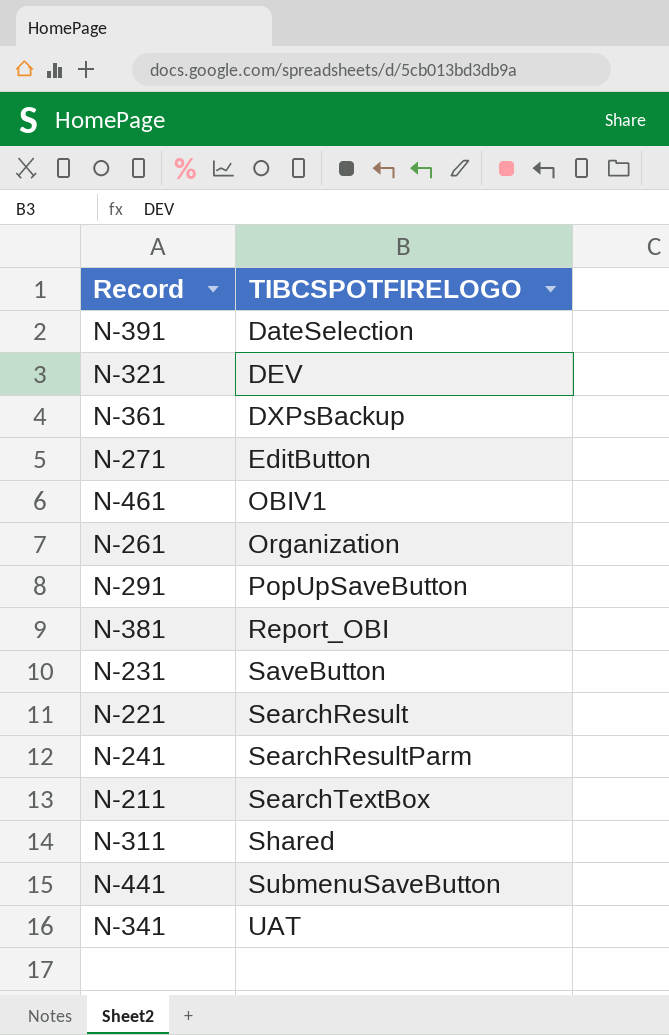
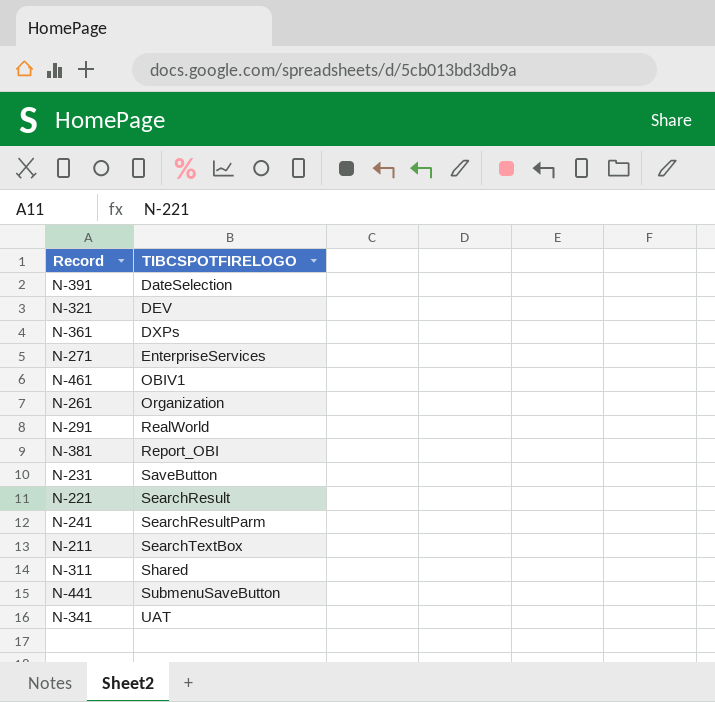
N-361 | TIBCSPOTFIRELOGO: DXPsBackup -> DXPs
N-271 | TIBCSPOTFIRELOGO: EditButton -> EnterpriseServices
N-291 | TIBCSPOTFIRELOGO: PopUpSaveButton -> RealWorld

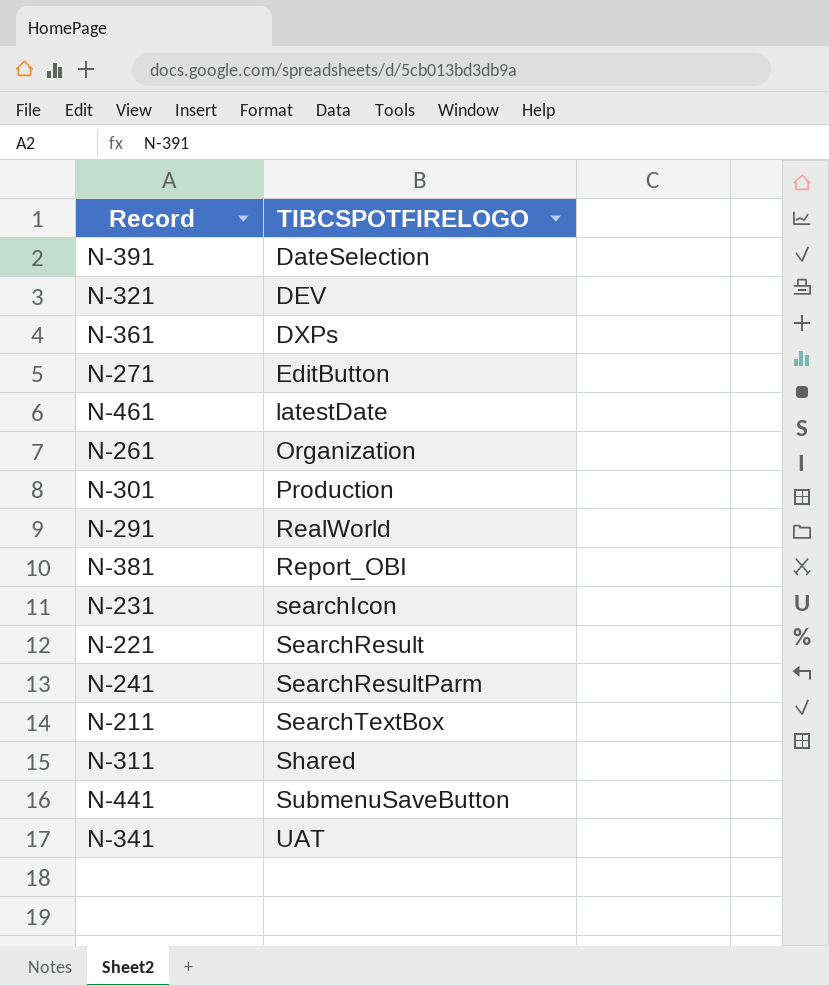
N-271 | TIBCSPOTFIRELOGO: EnterpriseServices -> EditButton
N-461 | TIBCSPOTFIRELOGO: OBIV1 -> latestDate
row N-301: none -> Production
N-231 | TIBCSPOTFIRELOGO: SaveButton -> searchIcon

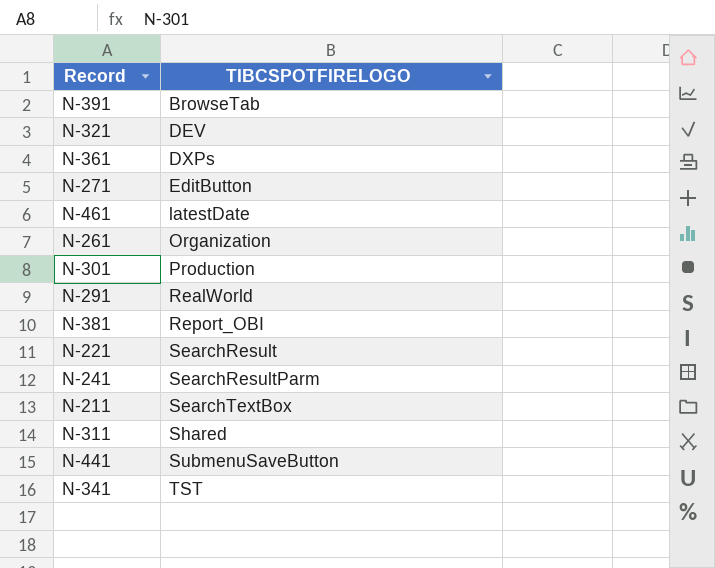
row N-231: searchIcon -> none
N-391 | TIBCSPOTFIRELOGO: DateSelection -> BrowseTab
N-341 | TIBCSPOTFIRELOGO: UAT -> TST

